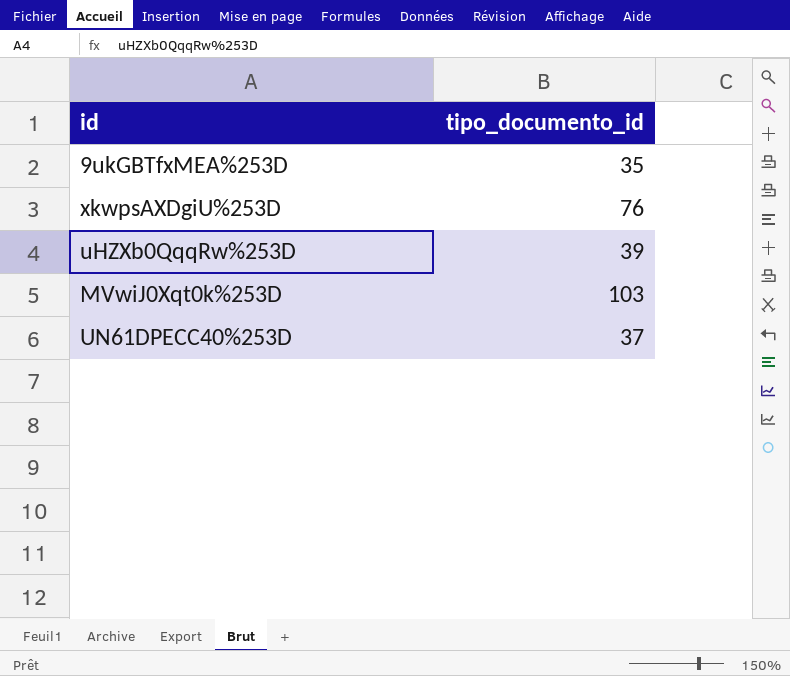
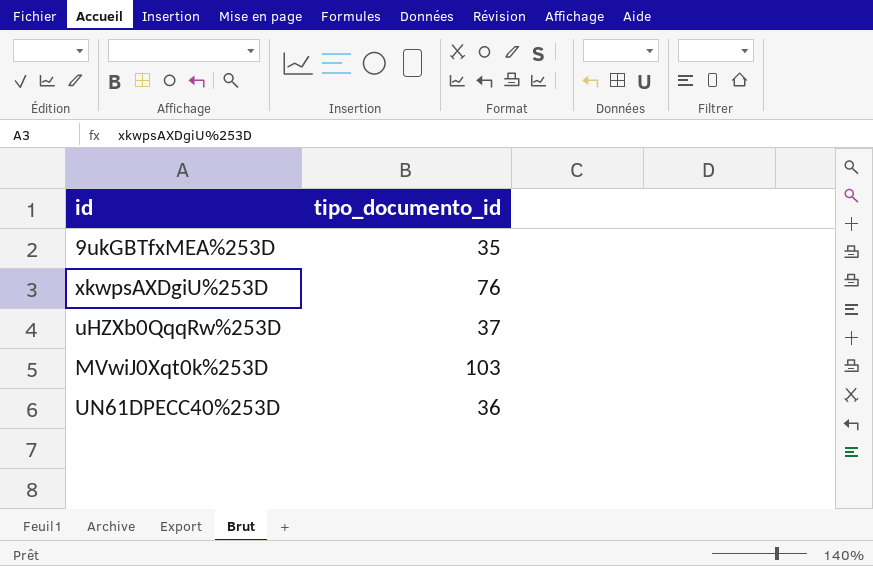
uHZXb0QqqRw%253D | tipo_documento_id: 39 -> 37
UN61DPECC40%253D | tipo_documento_id: 37 -> 36

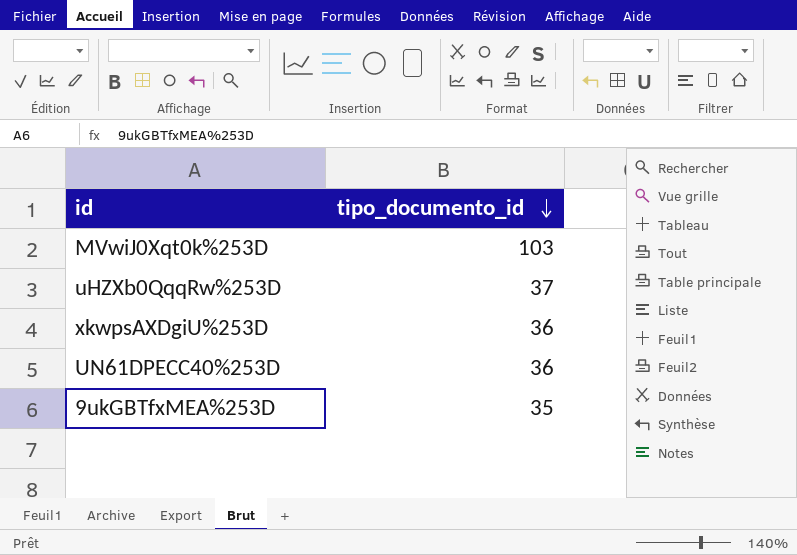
row order: none -> tipo_documento_id descending
xkwpsAXDgiU%253D | tipo_documento_id: 76 -> 36

